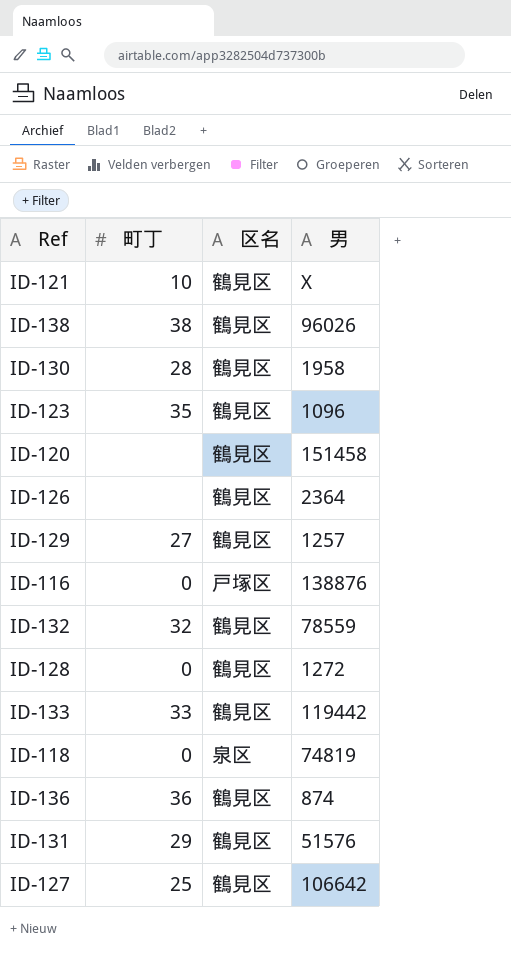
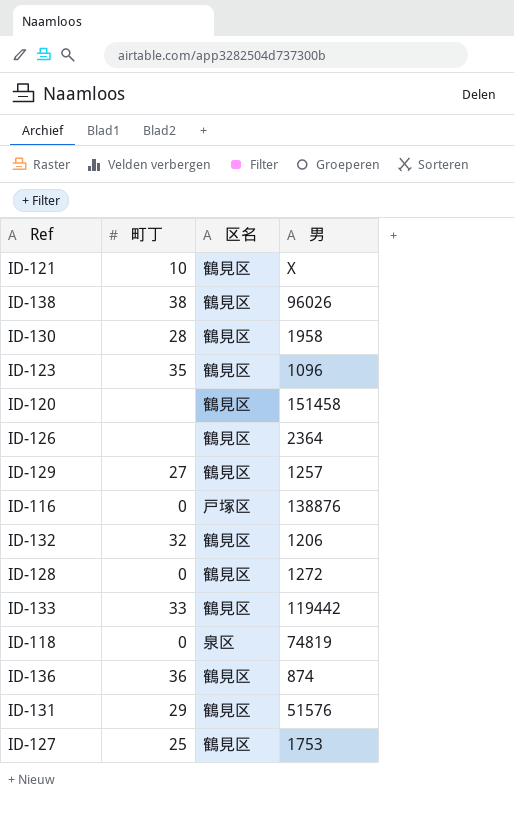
ID-132 | 男: 78559 -> 1206
ID-127 | 男: 106642 -> 1753

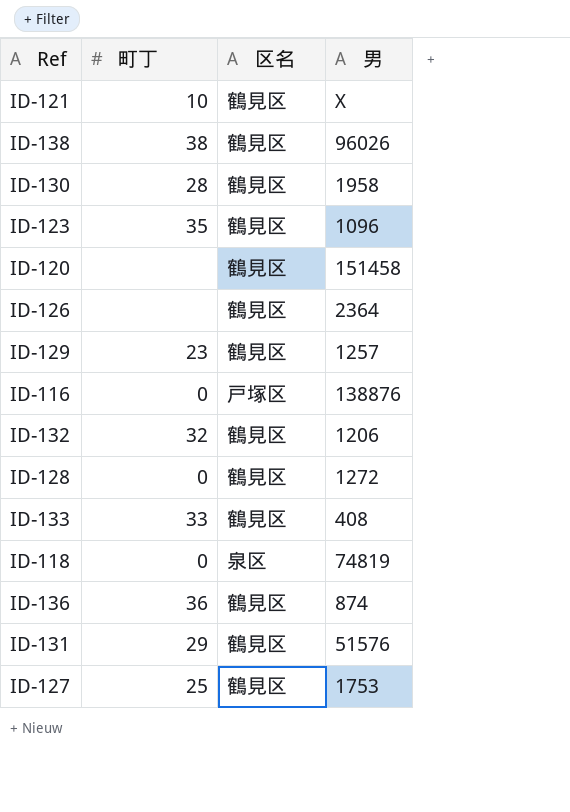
ID-129 | 町丁: 27 -> 23
ID-133 | 男: 119442 -> 408

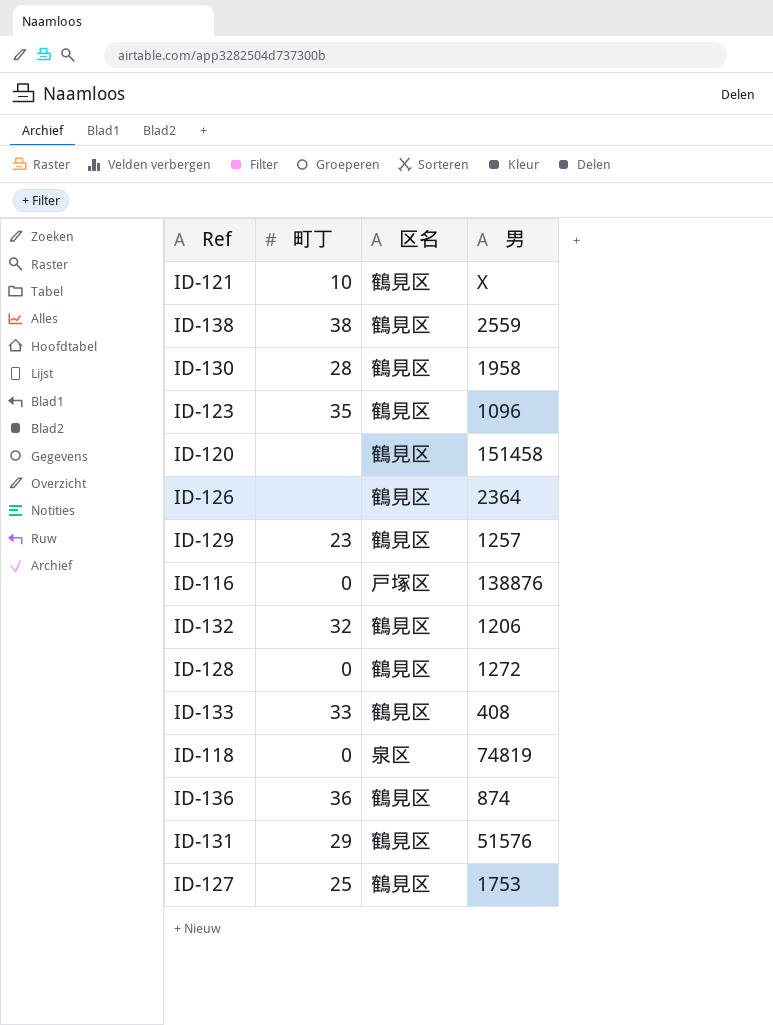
ID-138 | 男: 96026 -> 2559

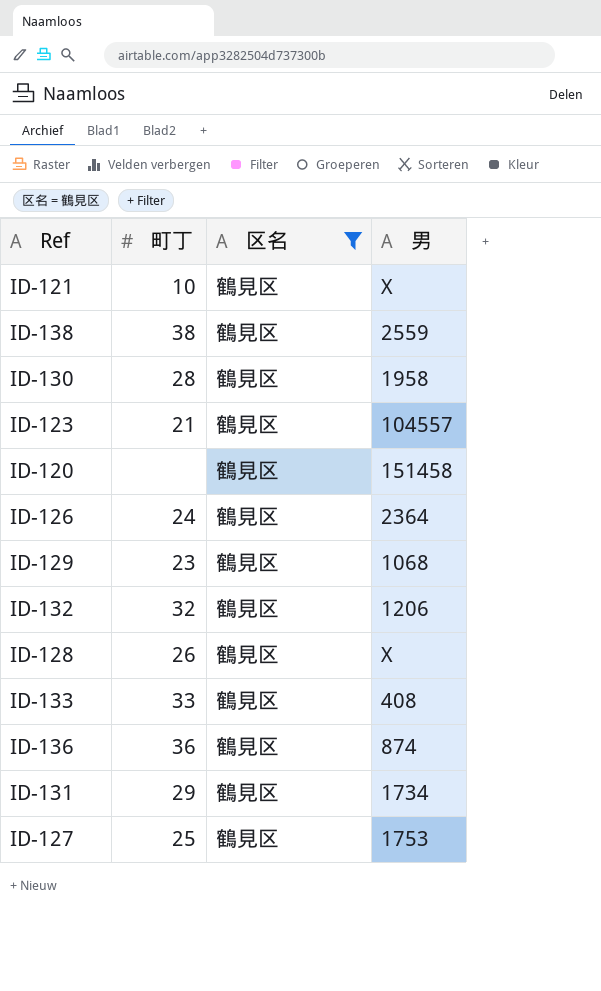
filter: none -> 区名 = 鶴見区
ID-123 | 町丁: 35 -> 21
ID-123 | 男: 1096 -> 104557
ID-126 | 町丁: none -> 24
ID-129 | 男: 1257 -> 1068
ID-128 | 町丁: 0 -> 26
ID-128 | 男: 1272 -> X
ID-131 | 男: 51576 -> 1734

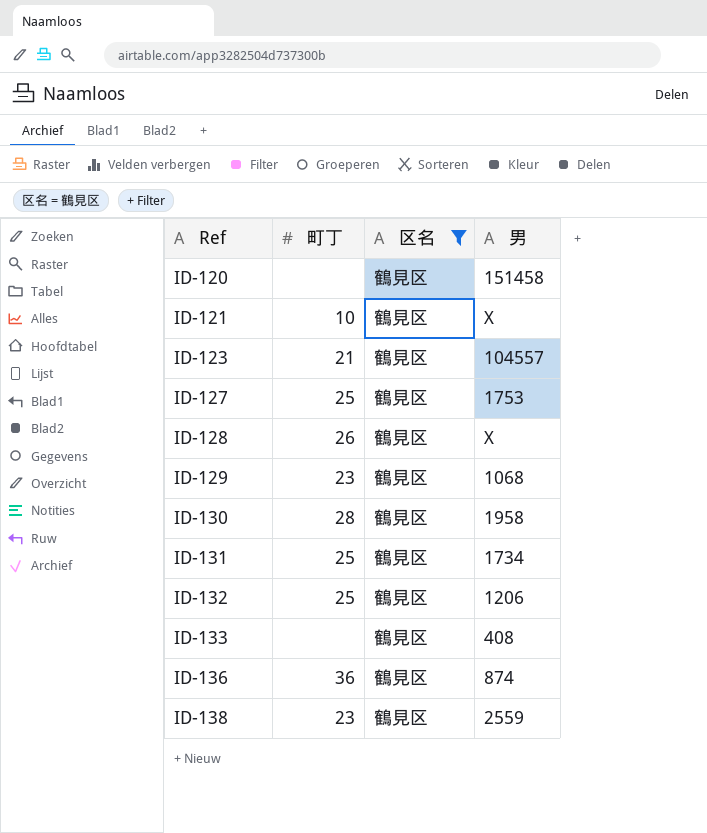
row order: none -> Ref ascending
row ID-126: 24 | 鶴見区 | 2364 -> none
ID-131 | 町丁: 29 -> 25
ID-132 | 町丁: 32 -> 25
ID-133 | 町丁: 33 -> none
ID-138 | 町丁: 38 -> 23

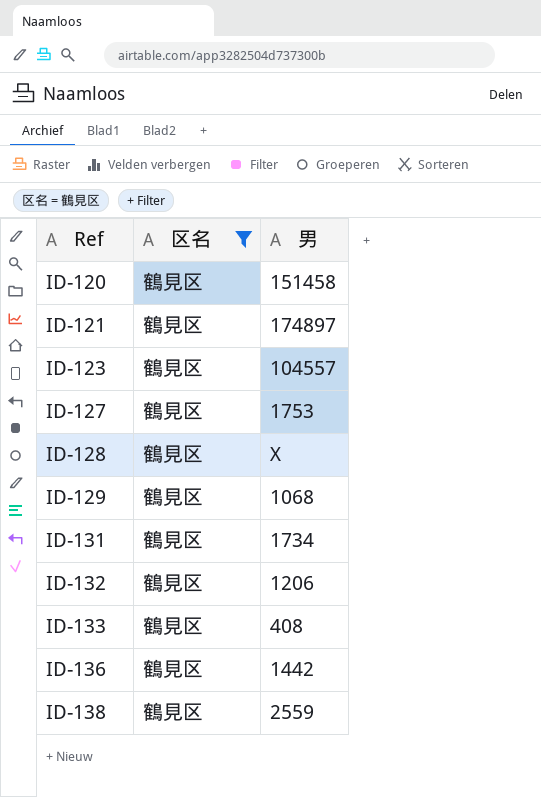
column 町丁 | position: 2 -> none
row ID-130: 28 | 鶴見区 | 1958 -> none
ID-121 | 男: X -> 174897
ID-136 | 男: 874 -> 1442

